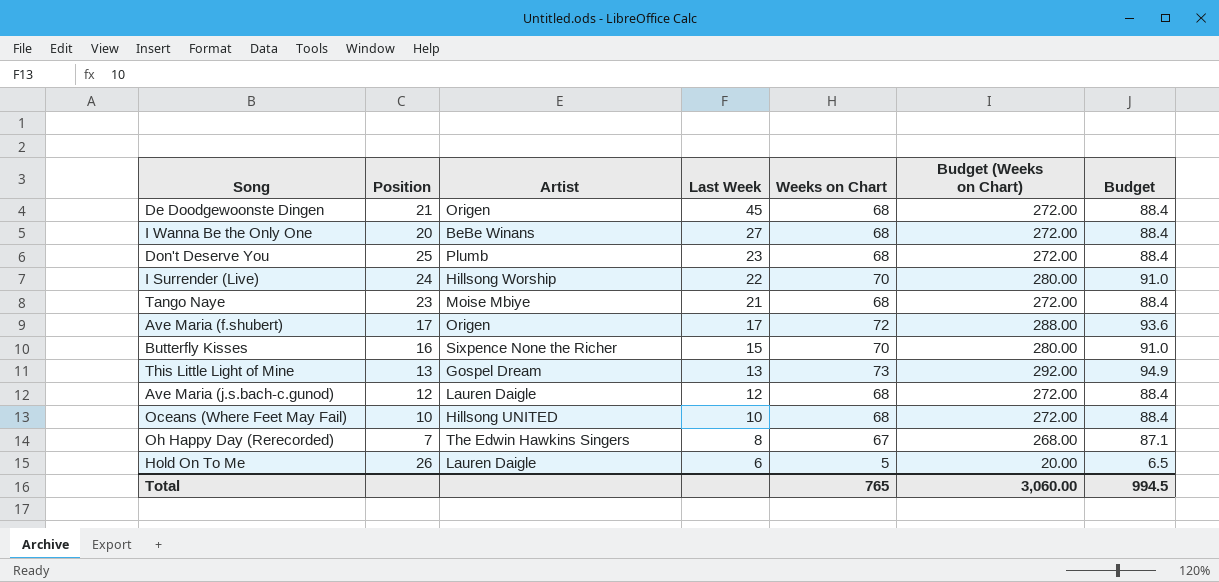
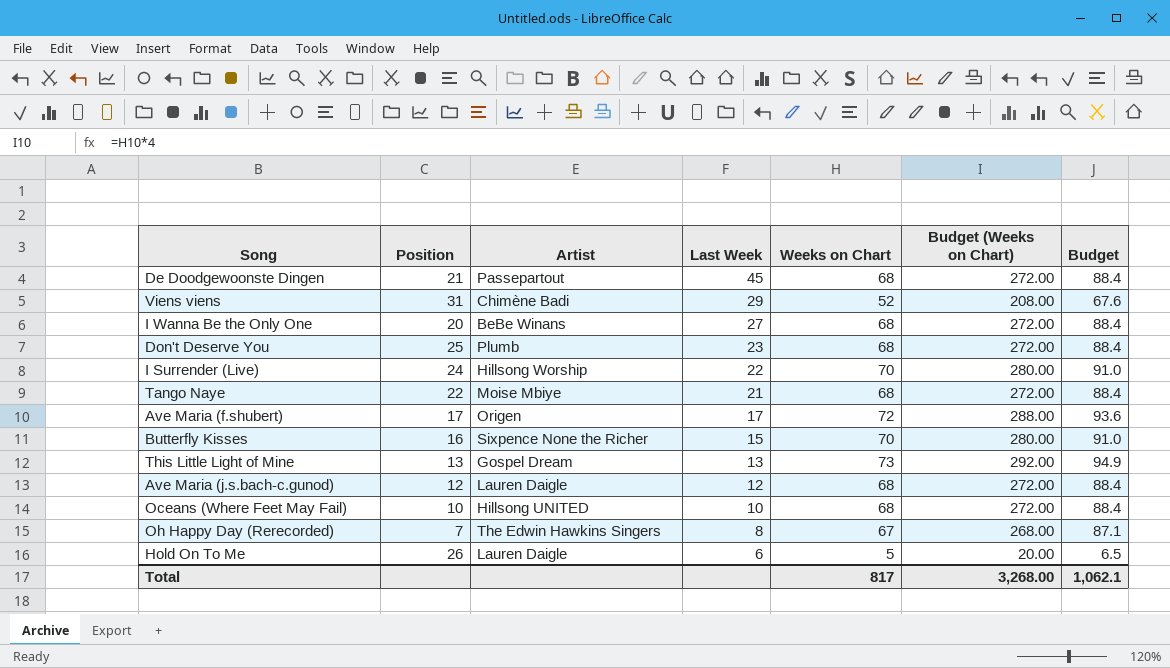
De Doodgewoonste Dingen | Artist: Origen -> Passepartout
row Viens viens: none -> 31 | Chimène Badi | 29 | 52 | 208.00 | 67.6
Tango Naye | Position: 23 -> 22
Total | Weeks on Chart: 765 -> 817
Total | Budget (Weeks on Chart): 3,060.00 -> 3,268.00
Total | Budget: 994.5 -> 1,062.1

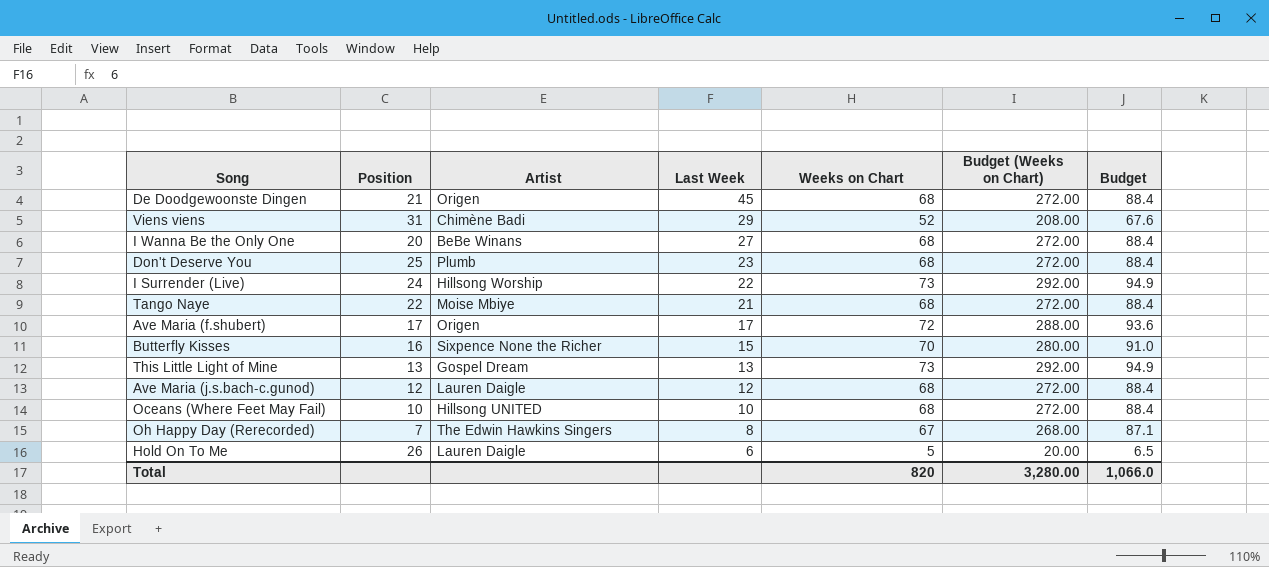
De Doodgewoonste Dingen | Artist: Passepartout -> Origen
I Surrender (Live) | Weeks on Chart: 70 -> 73
I Surrender (Live) | Budget (Weeks on Chart): 280.00 -> 292.00
I Surrender (Live) | Budget: 91.0 -> 94.9
Total | Weeks on Chart: 817 -> 820
Total | Budget (Weeks on Chart): 3,268.00 -> 3,280.00
Total | Budget: 1,062.1 -> 1,066.0

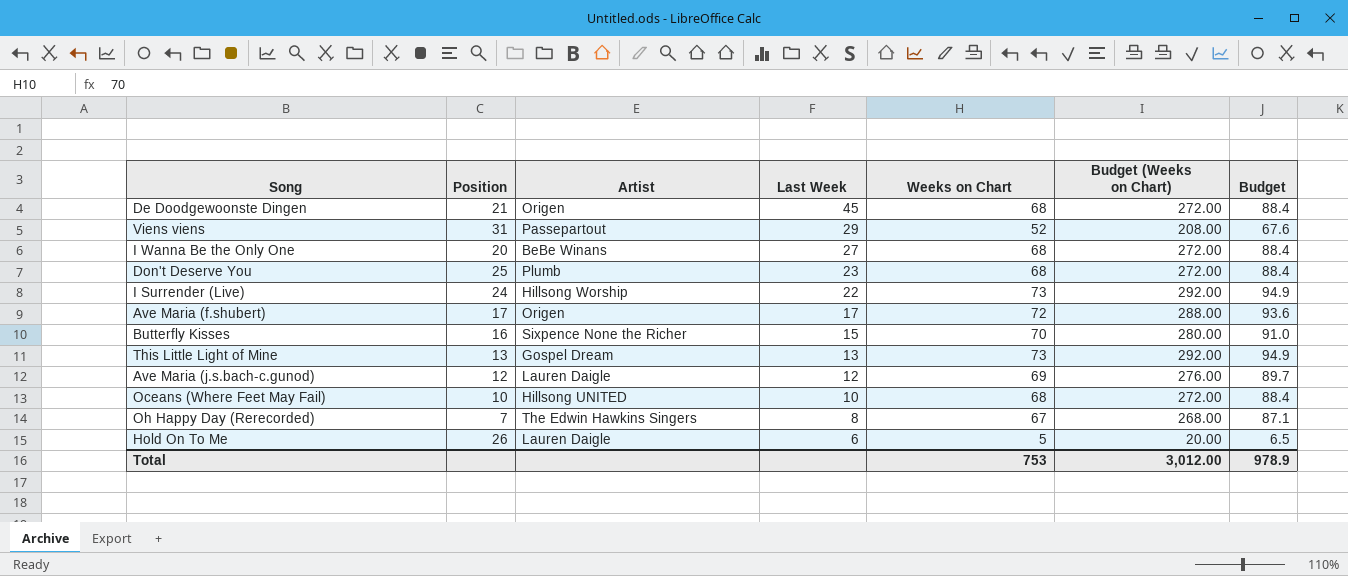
row Tango Naye: 22 | Moise Mbiye | 21 | 68 | 272.00 | 88.4 -> none
Viens viens | Artist: Chimène Badi -> Passepartout
Ave Maria (j.s.bach-c.gunod) | Weeks on Chart: 68 -> 69
Ave Maria (j.s.bach-c.gunod) | Budget (Weeks on Chart): 272.00 -> 276.00
Ave Maria (j.s.bach-c.gunod) | Budget: 88.4 -> 89.7
Total | Weeks on Chart: 820 -> 753
Total | Budget (Weeks on Chart): 3,280.00 -> 3,012.00
Total | Budget: 1,066.0 -> 978.9

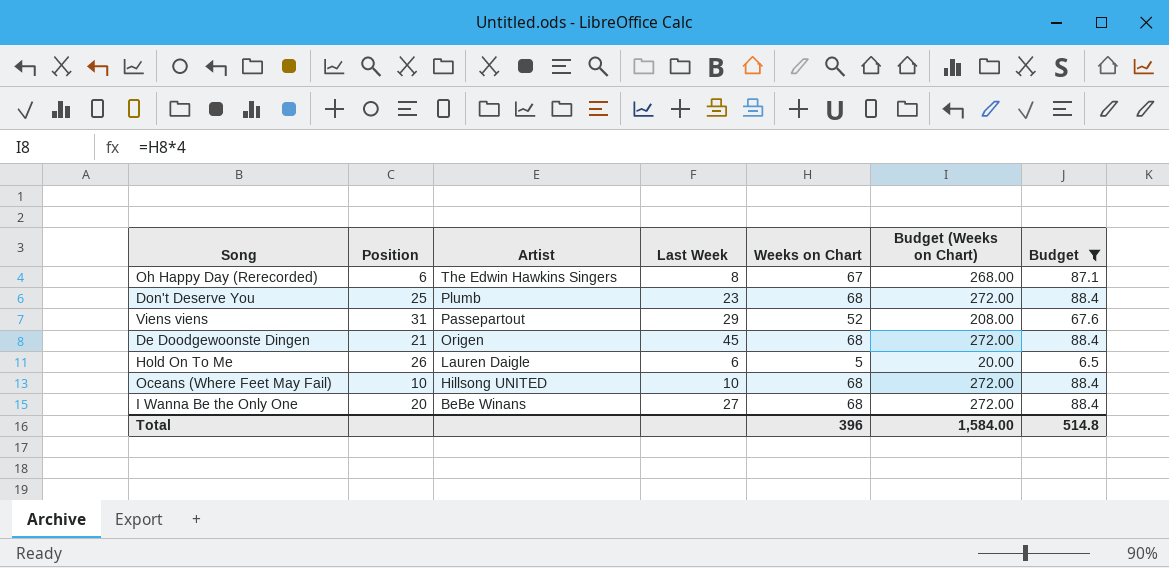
filter: none -> Budget <= 88.4
row order: Last Week descending -> Artist descending
Oh Happy Day (Rerecorded) | Position: 7 -> 6
Total | Weeks on Chart: 753 -> 396
Total | Budget (Weeks on Chart): 3,012.00 -> 1,584.00
Total | Budget: 978.9 -> 514.8

